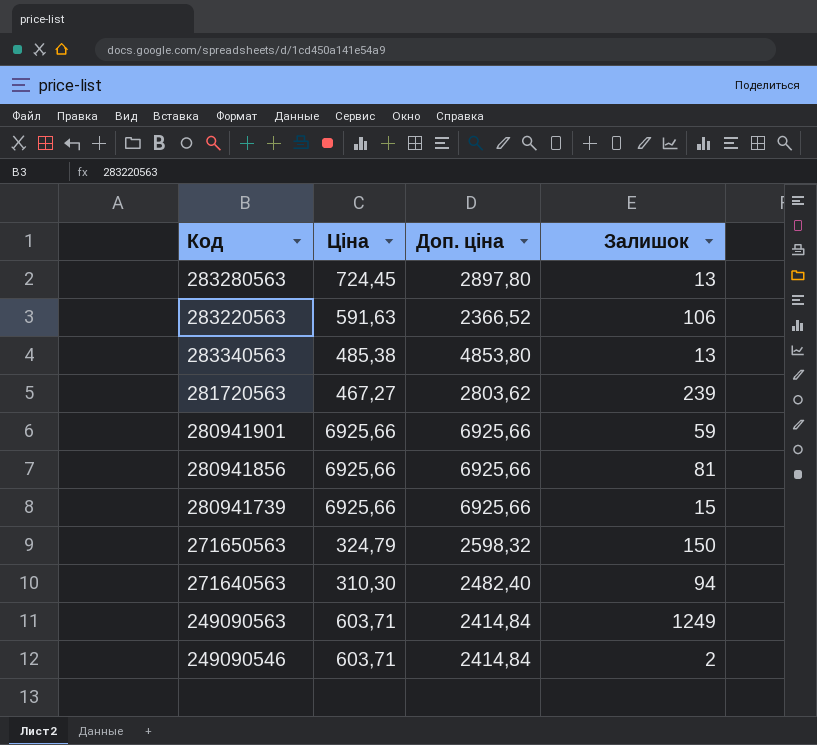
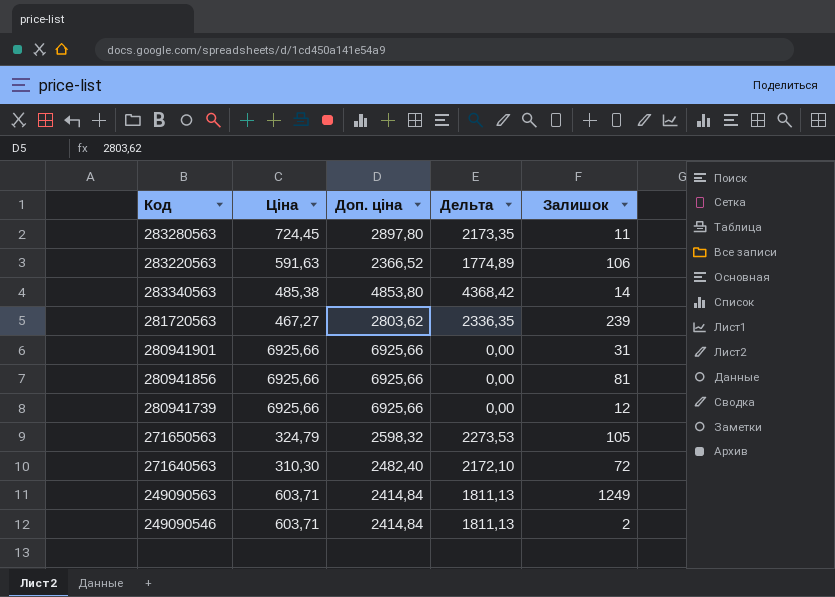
column Дельта | formula: none -> [Доп. ціна] - [Ціна]
283280563 | Залишок: 13 -> 11
283340563 | Залишок: 13 -> 14
280941901 | Залишок: 59 -> 31
280941739 | Залишок: 15 -> 12
271650563 | Залишок: 150 -> 105
271640563 | Залишок: 94 -> 72

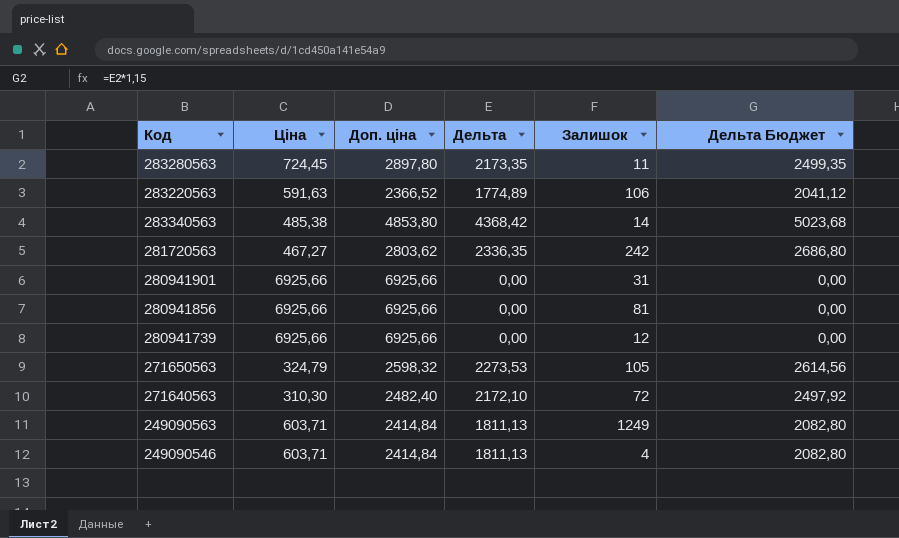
column Дельта Бюджет | formula: none -> [Дельта] * 1,15
281720563 | Залишок: 239 -> 242
249090546 | Залишок: 2 -> 4

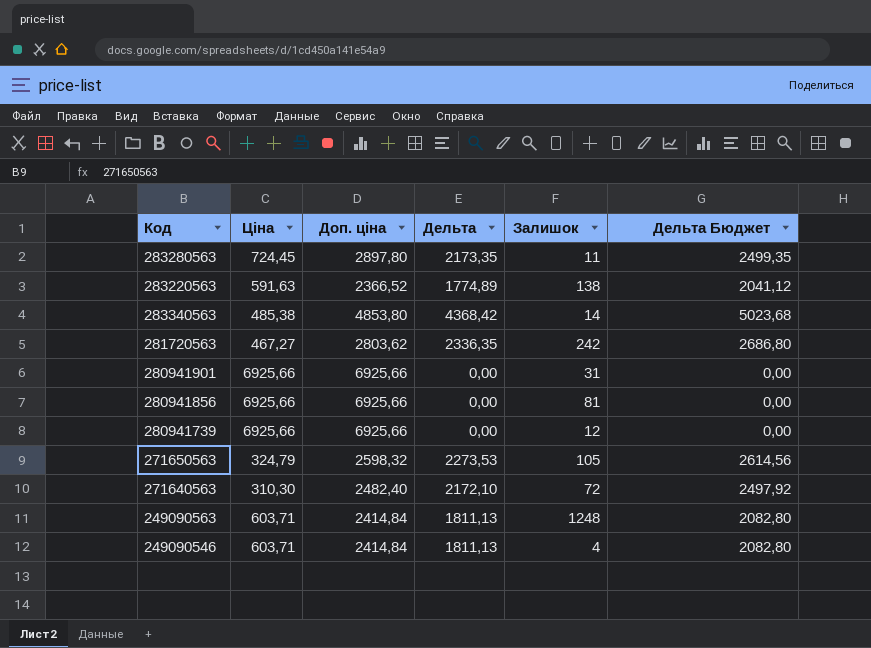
283220563 | Залишок: 106 -> 138
249090563 | Залишок: 1249 -> 1248

